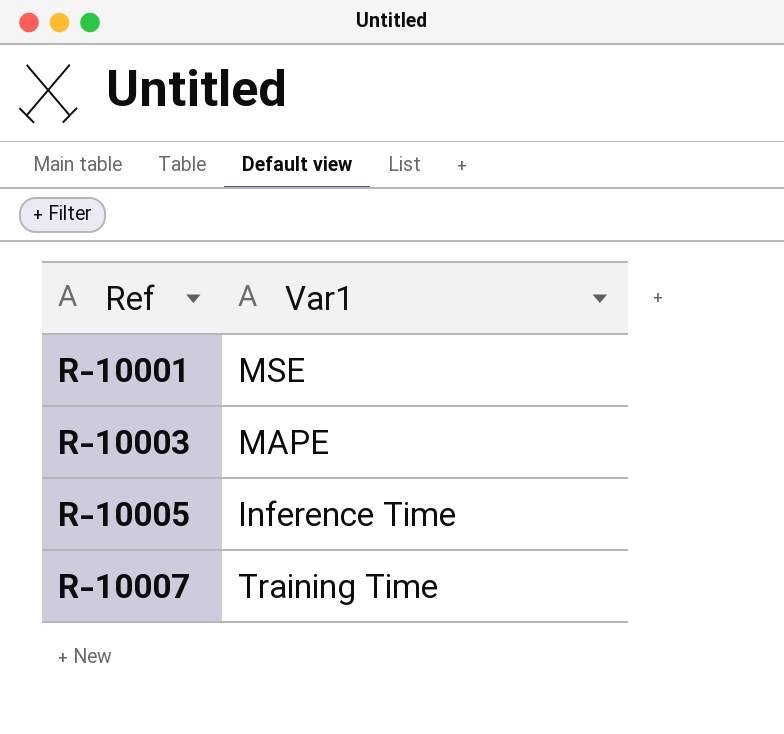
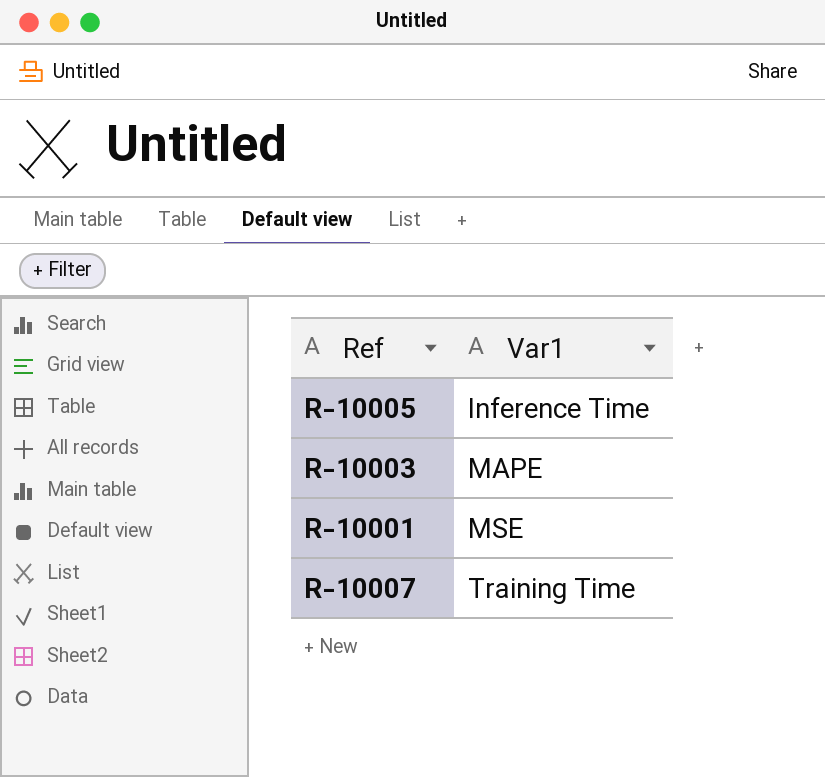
row order: Ref ascending -> Var1 ascending

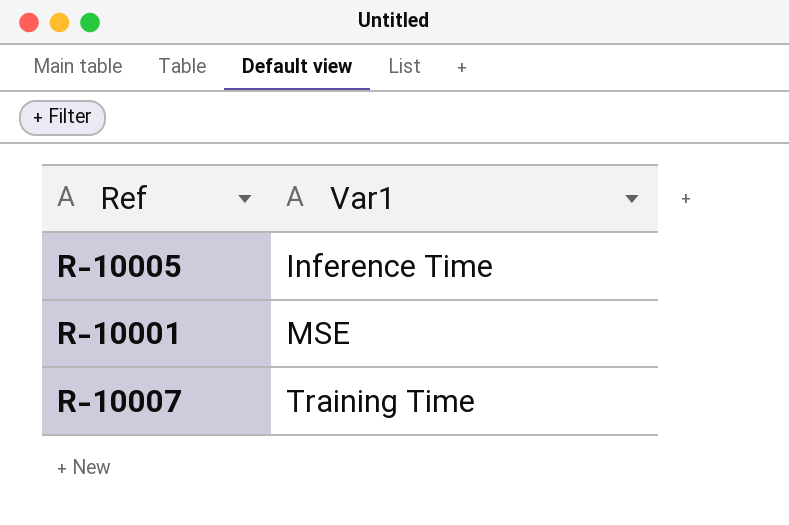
row R-10003: MAPE -> none

